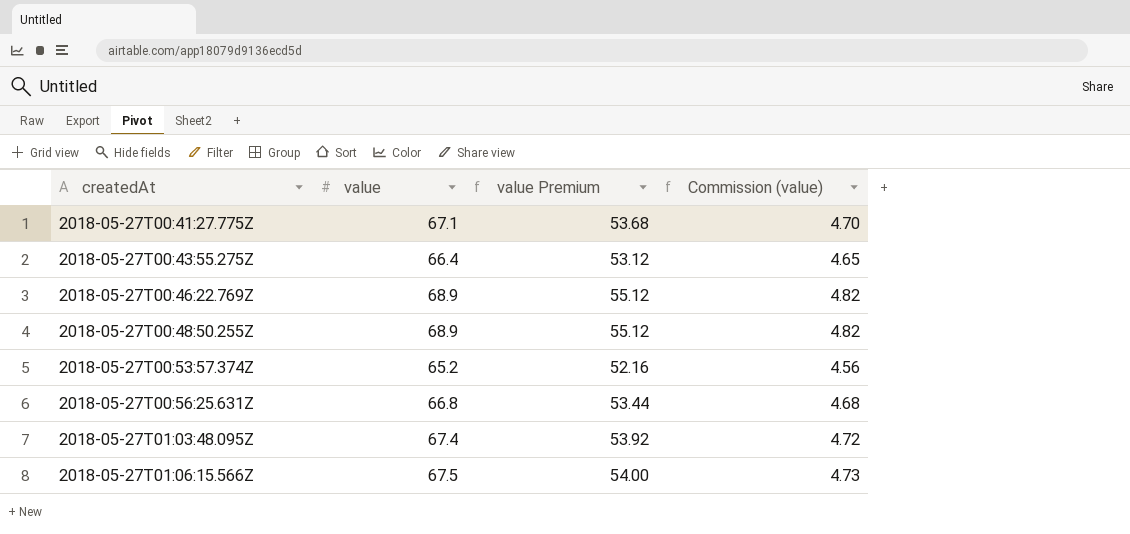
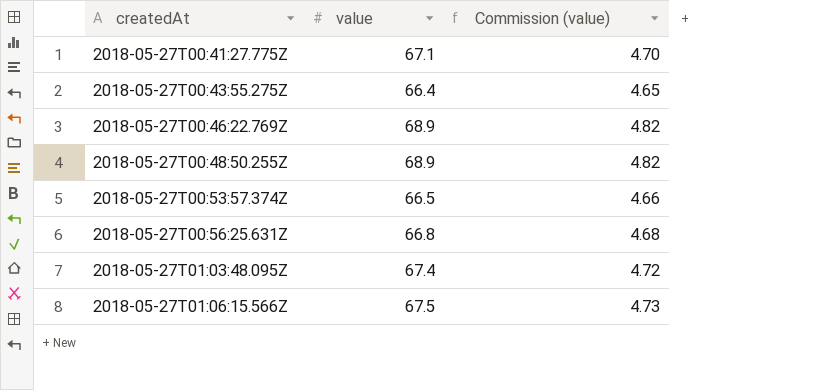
column value Premium | formula: [value] * 0.8 -> none
2018-05-27T00:53:57.374Z | value: 65.2 -> 66.5
2018-05-27T00:53:57.374Z | Commission (value): 4.56 -> 4.66

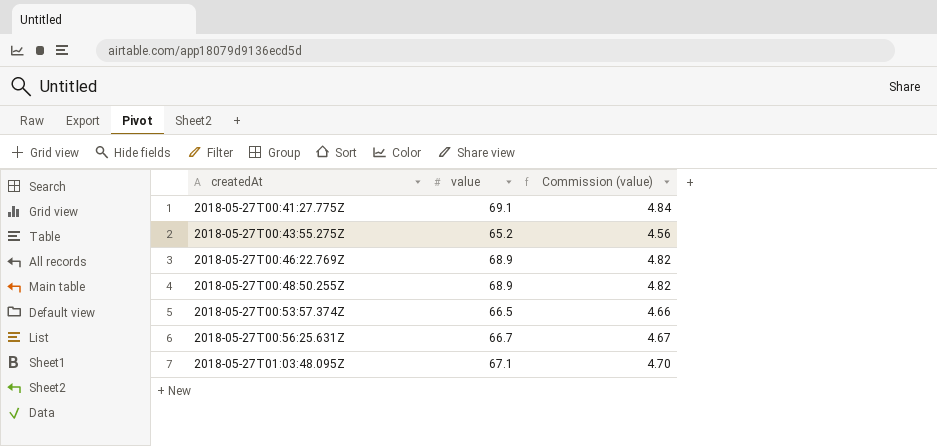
row 2018-05-27T01:06:15.566Z: 67.5 | 4.73 -> none
2018-05-27T00:41:27.775Z | value: 67.1 -> 69.1
2018-05-27T00:41:27.775Z | Commission (value): 4.70 -> 4.84
2018-05-27T00:43:55.275Z | value: 66.4 -> 65.2
2018-05-27T00:43:55.275Z | Commission (value): 4.65 -> 4.56
2018-05-27T00:56:25.631Z | value: 66.8 -> 66.7
2018-05-27T00:56:25.631Z | Commission (value): 4.68 -> 4.67
2018-05-27T01:03:48.095Z | value: 67.4 -> 67.1
2018-05-27T01:03:48.095Z | Commission (value): 4.72 -> 4.70

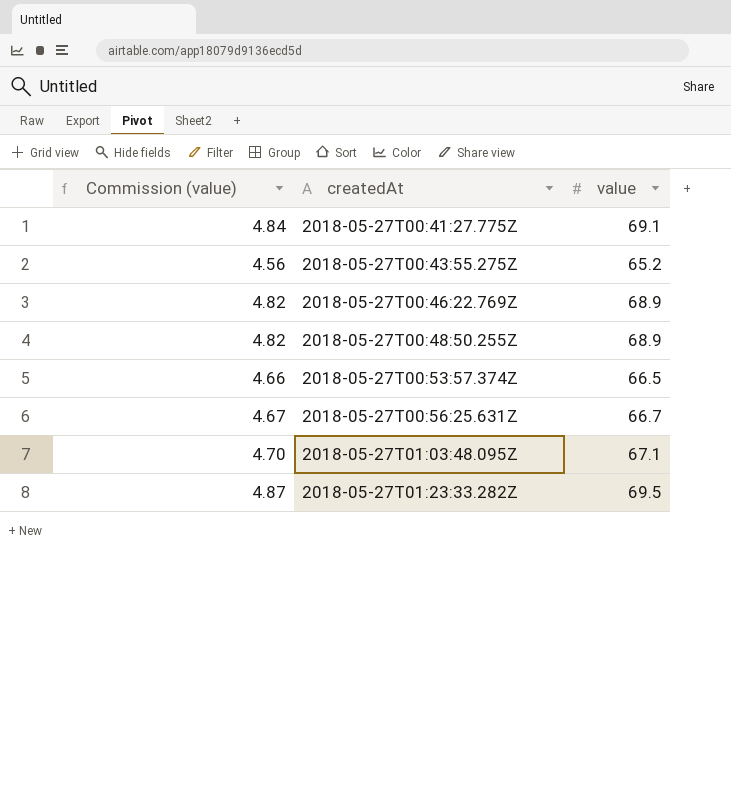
column Commission (value) | position: 3 -> 1
row 2018-05-27T01:23:33.282Z: none -> 4.87 | 69.5

